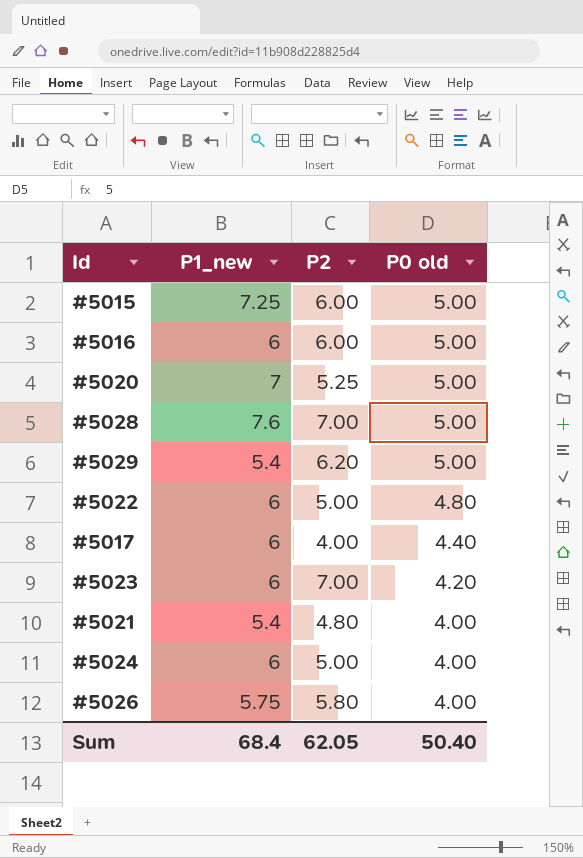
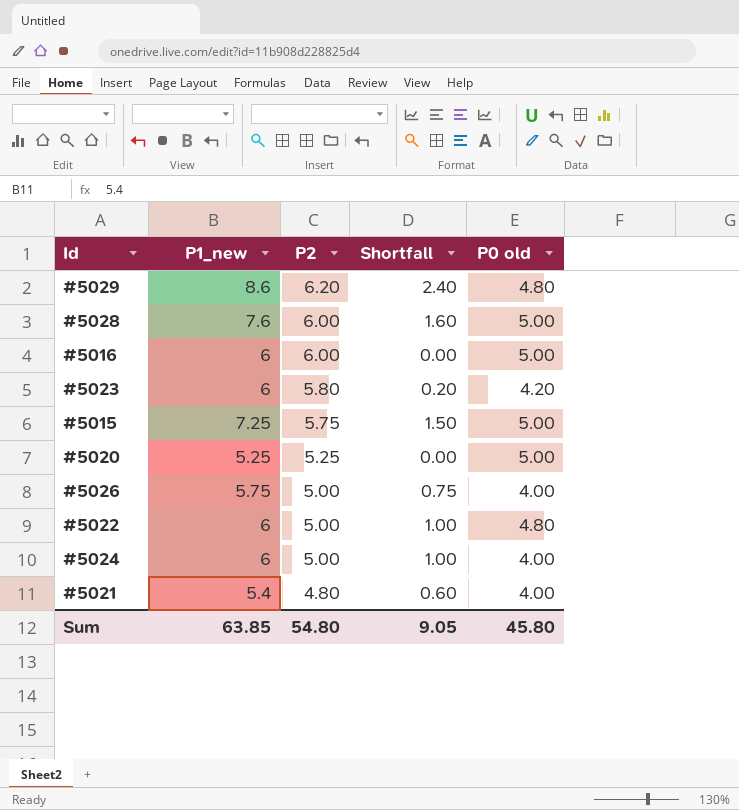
row order: P0 old descending -> P2 descending
column Shortfall | formula: none -> [P1_new] - [P2]
row #5017: 6 | 4.00 | 4.40 -> none
#5029 | P1_new: 5.4 -> 8.6
#5029 | P0 old: 5.00 -> 4.80
#5028 | P2: 7.00 -> 6.00
#5023 | P2: 7.00 -> 5.80
#5015 | P2: 6.00 -> 5.75
#5020 | P1_new: 7 -> 5.25
#5026 | P2: 5.80 -> 5.00
Sum | P1_new: 68.4 -> 63.85
Sum | P2: 62.05 -> 54.80
Sum | P0 old: 50.40 -> 45.80

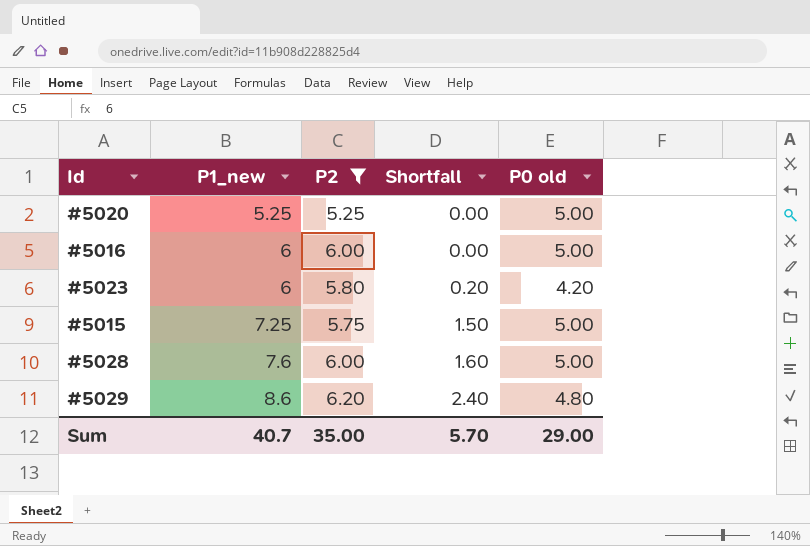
filter: none -> P2 >= 5.25
row order: P2 descending -> P1_new ascending
Sum | P1_new: 63.85 -> 40.7
Sum | P2: 54.80 -> 35.00
Sum | Shortfall: 9.05 -> 5.70
Sum | P0 old: 45.80 -> 29.00

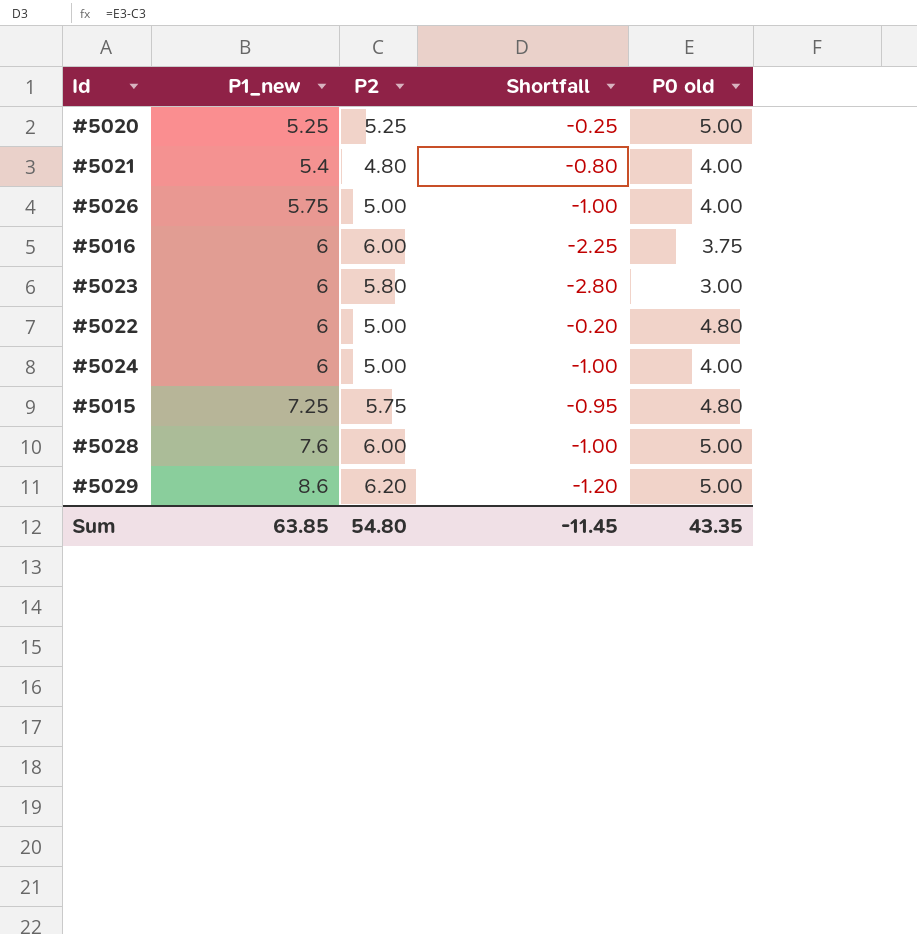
filter: P2 >= 5.25 -> none
column Shortfall | formula: [P1_new] - [P2] -> [P0 old] - [P2]
#5016 | P0 old: 5.00 -> 3.75
#5023 | P0 old: 4.20 -> 3.00
#5015 | P0 old: 5.00 -> 4.80
#5029 | P0 old: 4.80 -> 5.00
Sum | P1_new: 40.7 -> 63.85
Sum | P2: 35.00 -> 54.80
Sum | Shortfall: 5.70 -> -11.45
Sum | P0 old: 29.00 -> 43.35

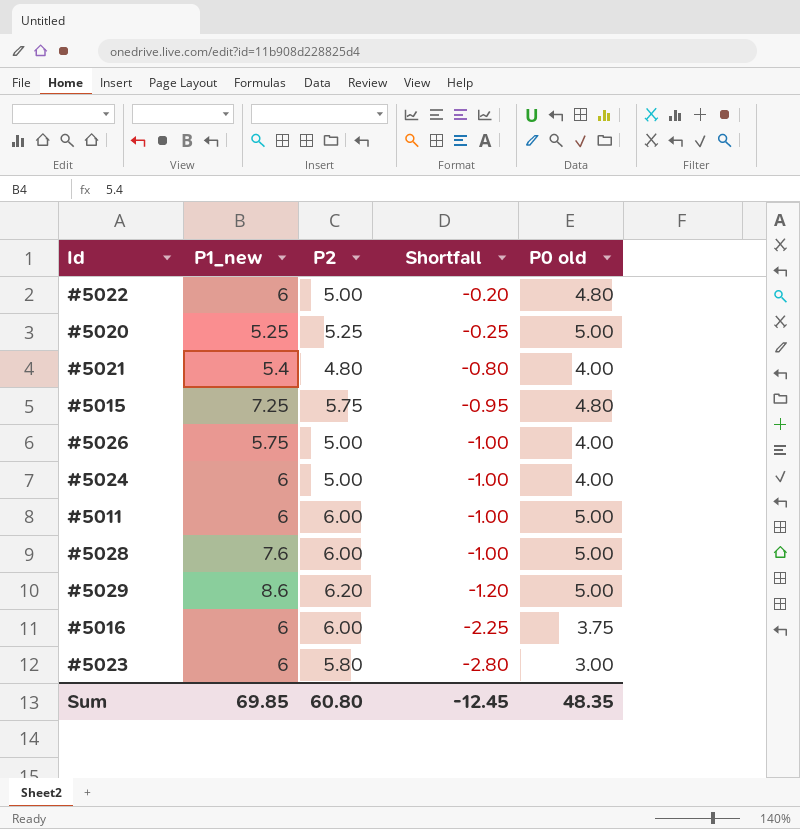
row order: P1_new ascending -> Shortfall descending
row #5011: none -> 6 | 6.00 | -1.00 | 5.00
Sum | P1_new: 63.85 -> 69.85
Sum | P2: 54.80 -> 60.80
Sum | Shortfall: -11.45 -> -12.45
Sum | P0 old: 43.35 -> 48.35

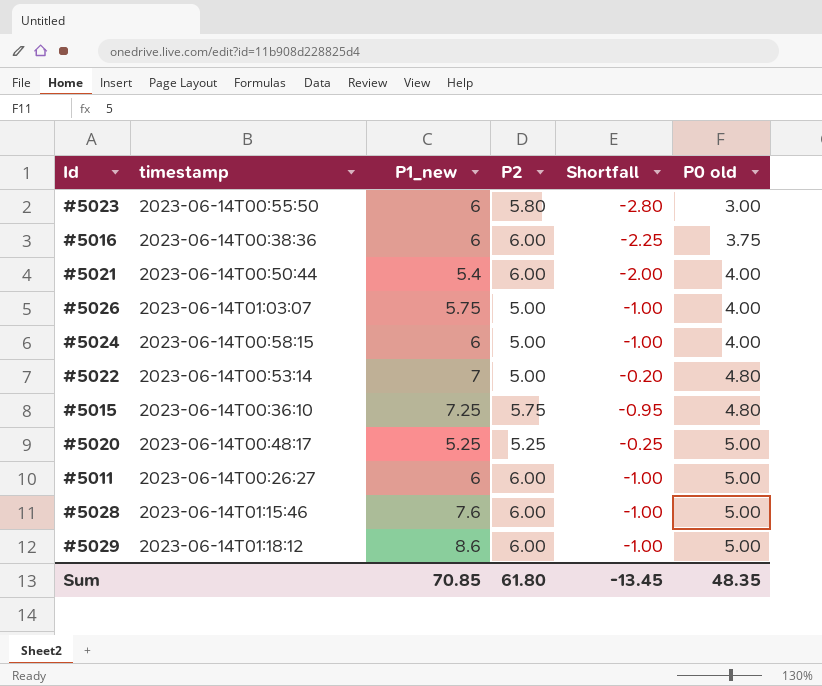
row order: Shortfall descending -> P0 old ascending
column timestamp | position: none -> 2
#5021 | P2: 4.80 -> 6.00
#5021 | Shortfall: -0.80 -> -2.00
#5022 | P1_new: 6 -> 7
#5029 | P2: 6.20 -> 6.00
#5029 | Shortfall: -1.20 -> -1.00
Sum | P1_new: 69.85 -> 70.85
Sum | P2: 60.80 -> 61.80
Sum | Shortfall: -12.45 -> -13.45

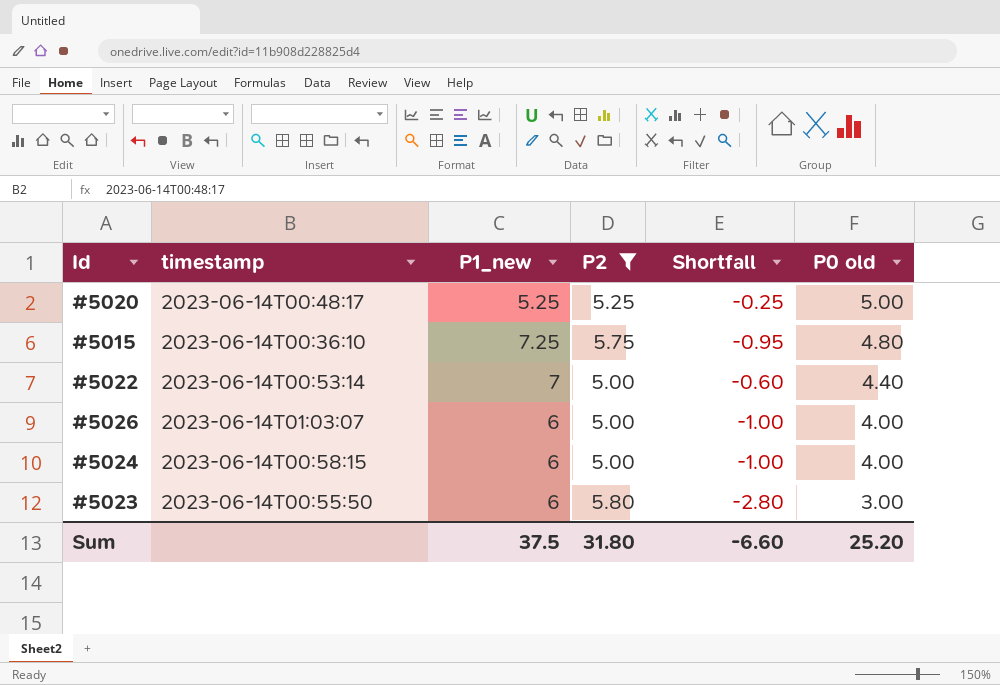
filter: none -> P2 != 6.00
row order: P0 old ascending -> P0 old descending
#5022 | Shortfall: -0.20 -> -0.60
#5022 | P0 old: 4.80 -> 4.40
#5026 | P1_new: 5.75 -> 6
Sum | P1_new: 70.85 -> 37.5
Sum | P2: 61.80 -> 31.80
Sum | Shortfall: -13.45 -> -6.60
Sum | P0 old: 48.35 -> 25.20

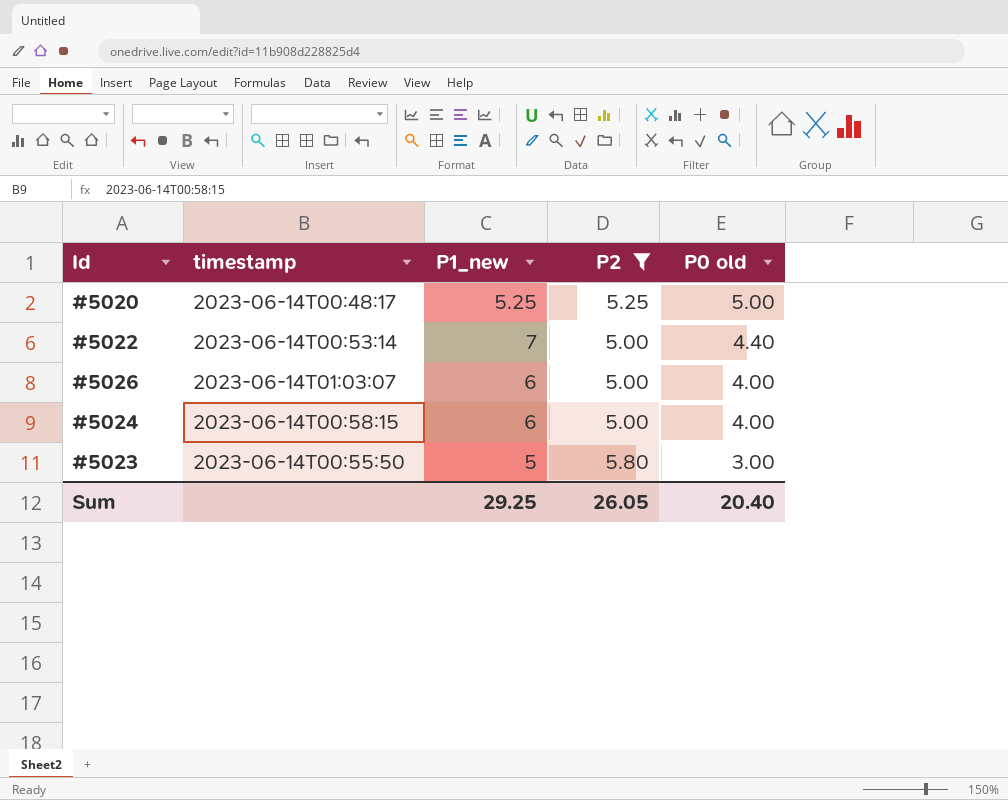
column Shortfall | formula: [P0 old] - [P2] -> none
row #5015: 2023-06-14T00:36:10 | 7.25 | 5.75 | -0.95 | 4.80 -> none
#5023 | P1_new: 6 -> 5
Sum | P1_new: 37.5 -> 29.25
Sum | P2: 31.80 -> 26.05
Sum | P0 old: 25.20 -> 20.40

